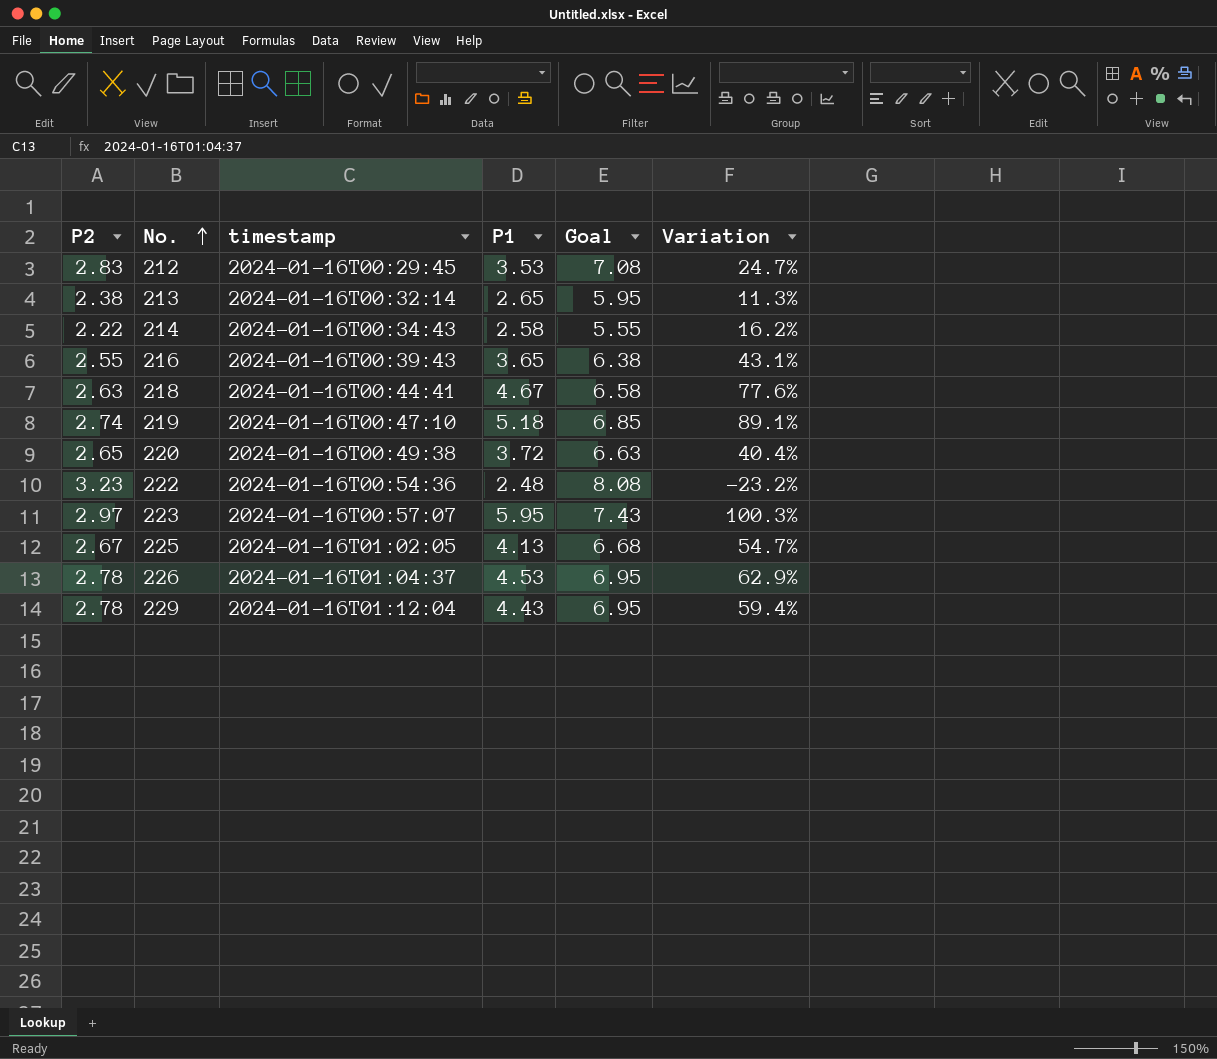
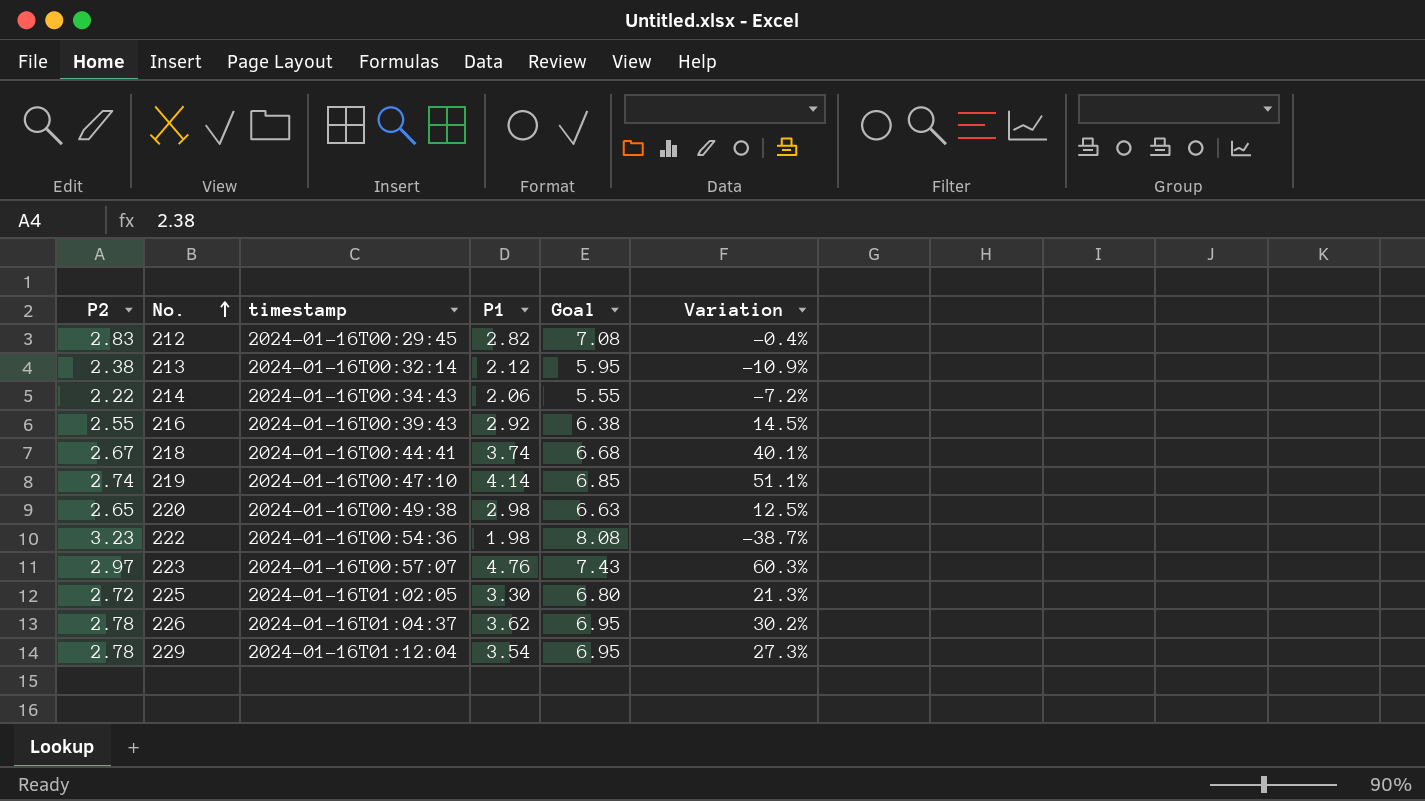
212 | P1: 3.53 -> 2.82
212 | Variation: 24.7% -> -0.4%
213 | P1: 2.65 -> 2.12
213 | Variation: 11.3% -> -10.9%
214 | P1: 2.58 -> 2.06
214 | Variation: 16.2% -> -7.2%
216 | P1: 3.65 -> 2.92
216 | Variation: 43.1% -> 14.5%
218 | P2: 2.63 -> 2.67
218 | P1: 4.67 -> 3.74
218 | Goal: 6.58 -> 6.68
218 | Variation: 77.6% -> 40.1%
219 | P1: 5.18 -> 4.14
219 | Variation: 89.1% -> 51.1%
220 | P1: 3.72 -> 2.98
220 | Variation: 40.4% -> 12.5%
222 | P1: 2.48 -> 1.98
222 | Variation: -23.2% -> -38.7%
223 | P1: 5.95 -> 4.76
223 | Variation: 100.3% -> 60.3%
225 | P2: 2.67 -> 2.72
225 | P1: 4.13 -> 3.30
225 | Goal: 6.68 -> 6.80
225 | Variation: 54.7% -> 21.3%
226 | P1: 4.53 -> 3.62
226 | Variation: 62.9% -> 30.2%
229 | P1: 4.43 -> 3.54
229 | Variation: 59.4% -> 27.3%

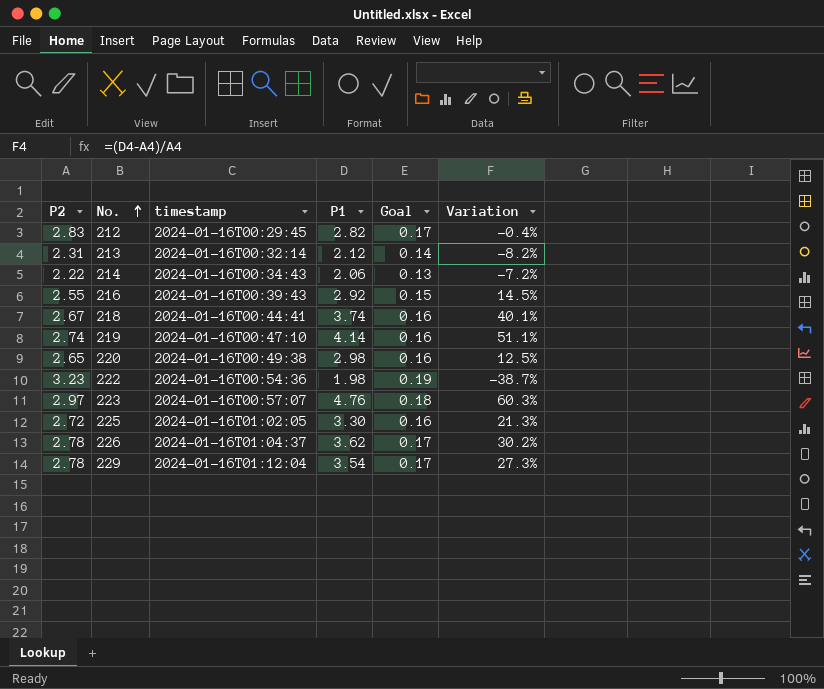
column Goal | formula: [P2] * 2.5 -> [P2] * 0.06
213 | P2: 2.38 -> 2.31
213 | Variation: -10.9% -> -8.2%

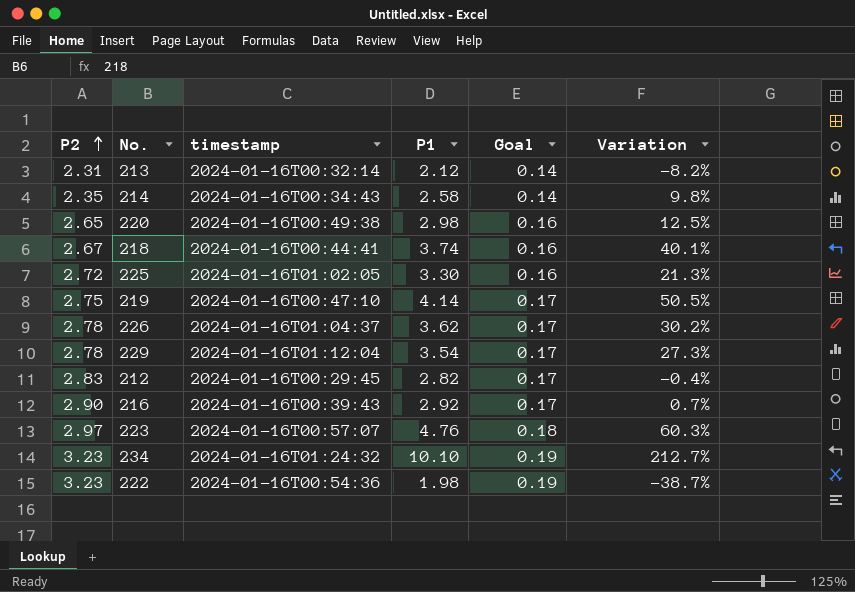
row order: No. ascending -> P2 ascending
214 | P2: 2.22 -> 2.35
214 | P1: 2.06 -> 2.58
214 | Goal: 0.13 -> 0.14
214 | Variation: -7.2% -> 9.8%
219 | P2: 2.74 -> 2.75
219 | Goal: 0.16 -> 0.17
219 | Variation: 51.1% -> 50.5%
216 | P2: 2.55 -> 2.90
216 | Goal: 0.15 -> 0.17
216 | Variation: 14.5% -> 0.7%
row 234: none -> 3.23 | 2024-01-16T01:24:32 | 10.10 | 0.19 | 212.7%

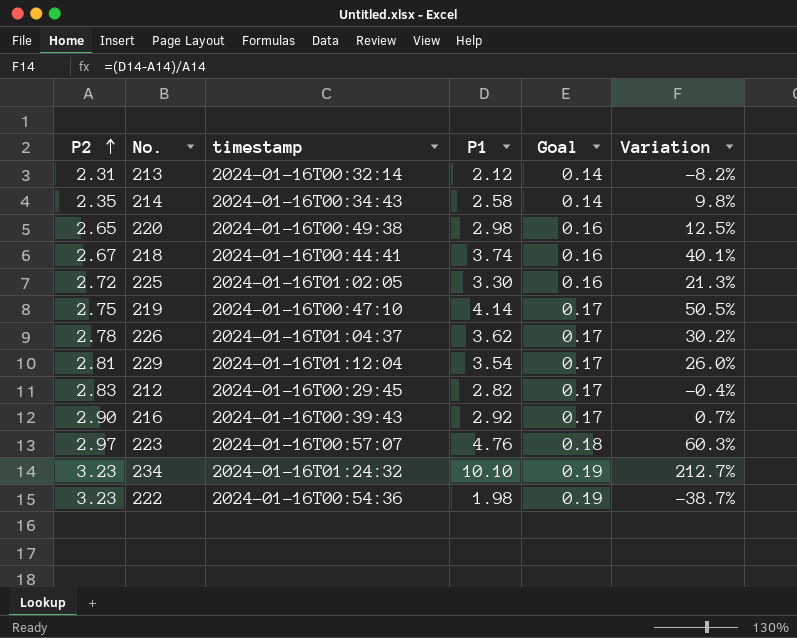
229 | P2: 2.78 -> 2.81
229 | Variation: 27.3% -> 26.0%

